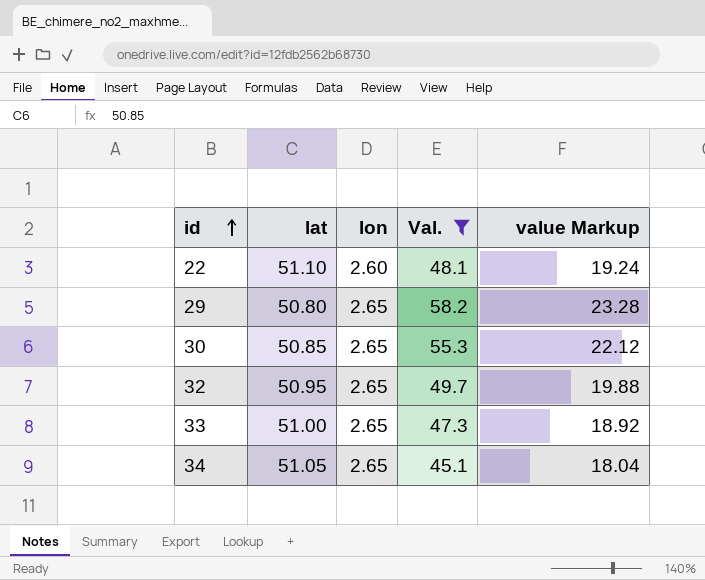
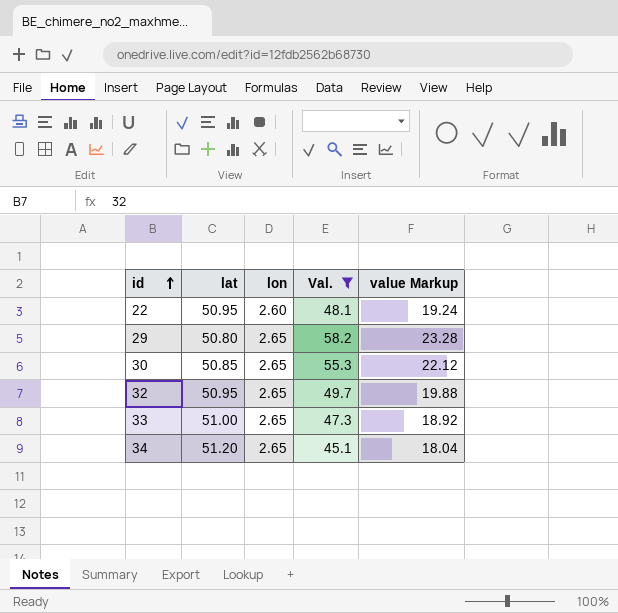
22 | lat: 51.10 -> 50.95
34 | lat: 51.05 -> 51.20

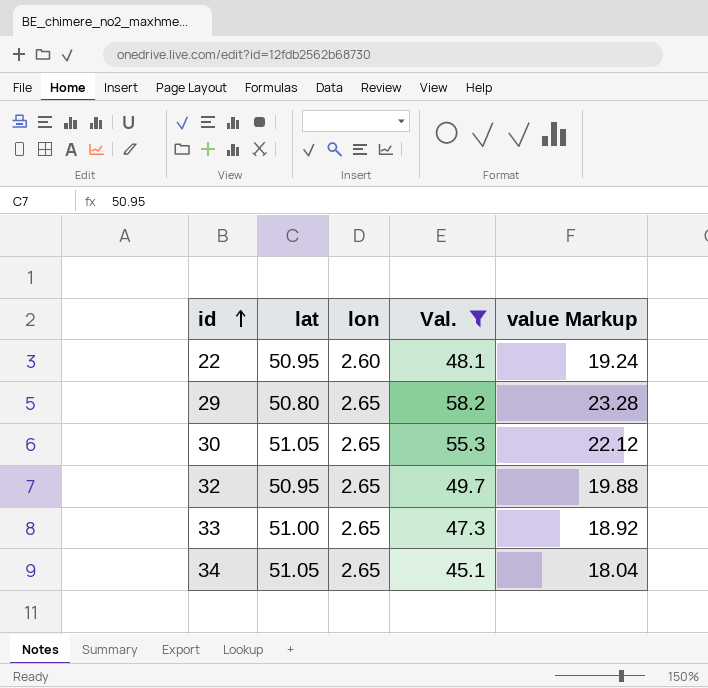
30 | lat: 50.85 -> 51.05
34 | lat: 51.20 -> 51.05

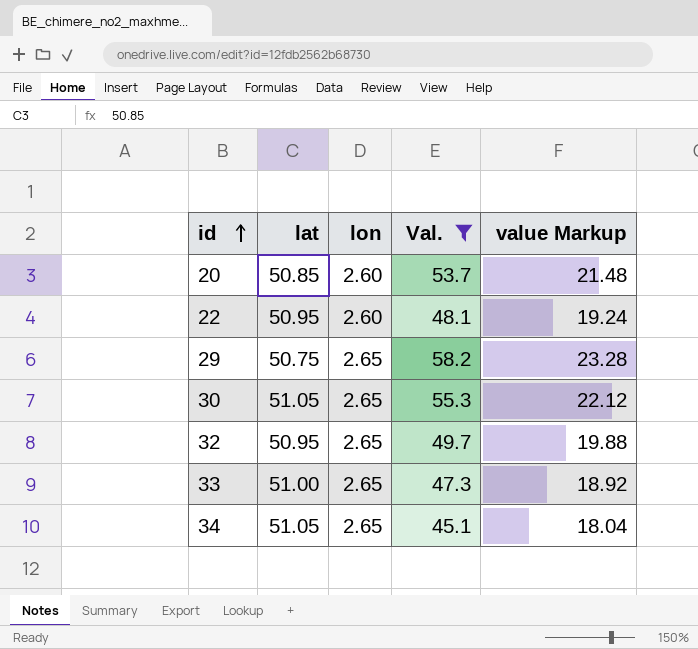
row 20: none -> 50.85 | 2.60 | 53.7 | 21.48
29 | lat: 50.80 -> 50.75

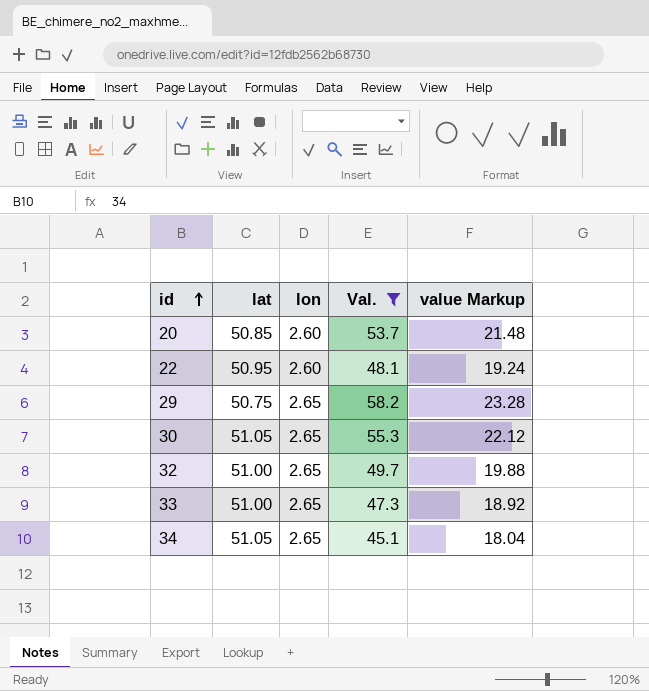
32 | lat: 50.95 -> 51.00

